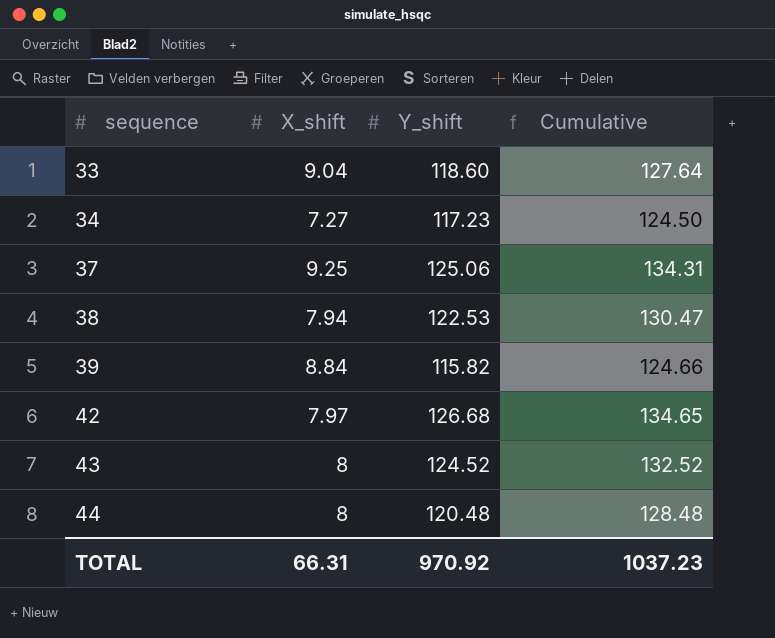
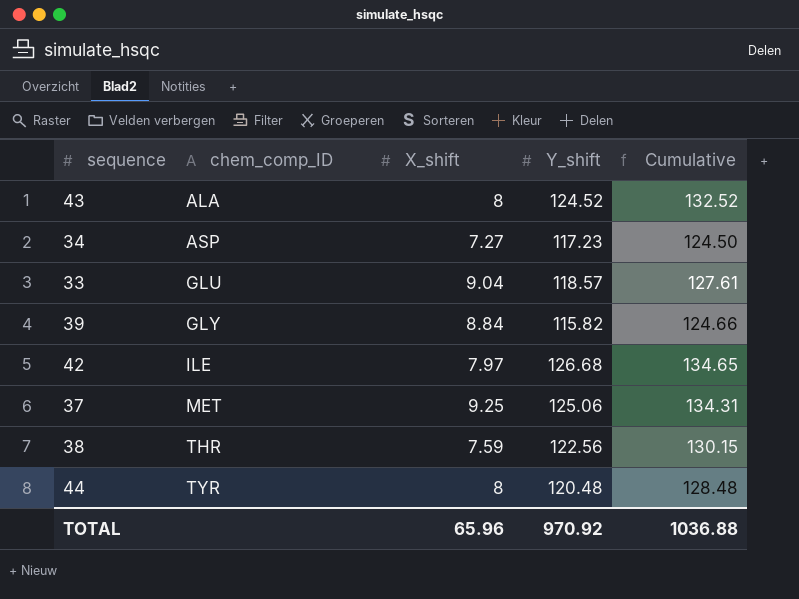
row order: sequence ascending -> chem_comp_ID ascending
column chem_comp_ID | position: none -> 2
33 | Y_shift: 118.60 -> 118.57
33 | Cumulative: 127.64 -> 127.61
38 | X_shift: 7.94 -> 7.59
38 | Y_shift: 122.53 -> 122.56
38 | Cumulative: 130.47 -> 130.15
TOTAL | X_shift: 66.31 -> 65.96
TOTAL | Cumulative: 1037.23 -> 1036.88

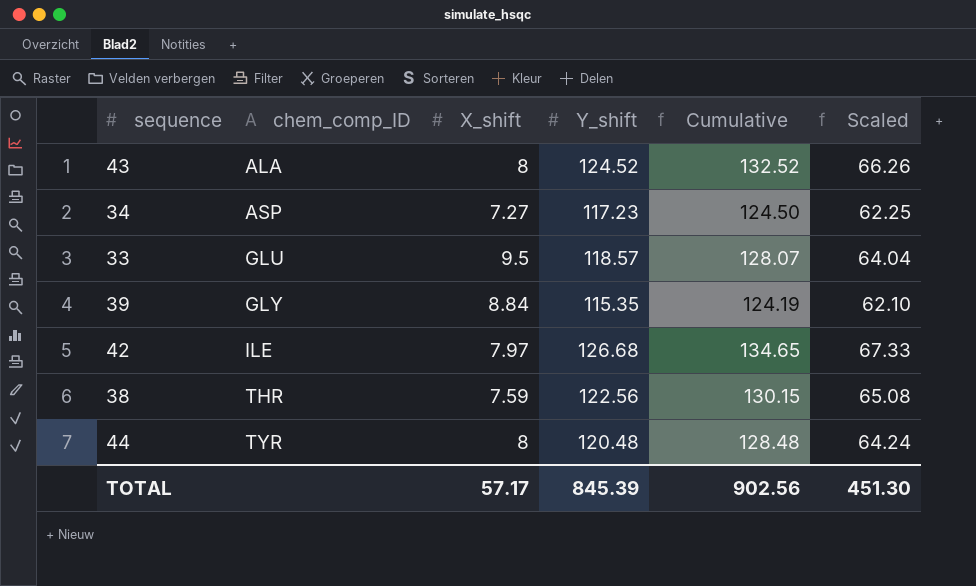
column Scaled | formula: none -> [Cumulative] * 0.5
row 37: MET | 9.25 | 125.06 | 134.31 -> none
33 | X_shift: 9.04 -> 9.5
33 | Cumulative: 127.61 -> 128.07
39 | Y_shift: 115.82 -> 115.35
39 | Cumulative: 124.66 -> 124.19
TOTAL | X_shift: 65.96 -> 57.17
TOTAL | Y_shift: 970.92 -> 845.39
TOTAL | Cumulative: 1036.88 -> 902.56

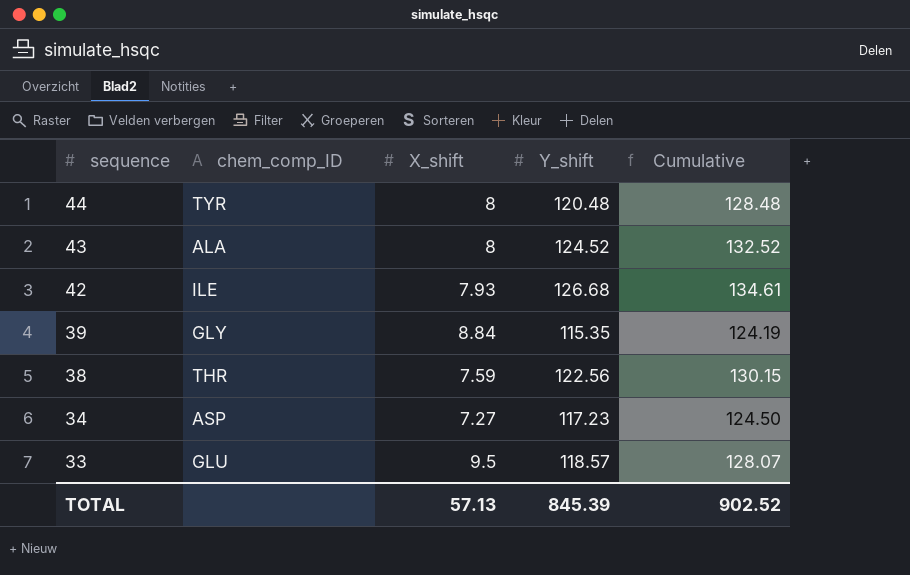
row order: chem_comp_ID ascending -> sequence descending
column Scaled | formula: [Cumulative] * 0.5 -> none
42 | X_shift: 7.97 -> 7.93
42 | Cumulative: 134.65 -> 134.61
TOTAL | X_shift: 57.17 -> 57.13
TOTAL | Cumulative: 902.56 -> 902.52

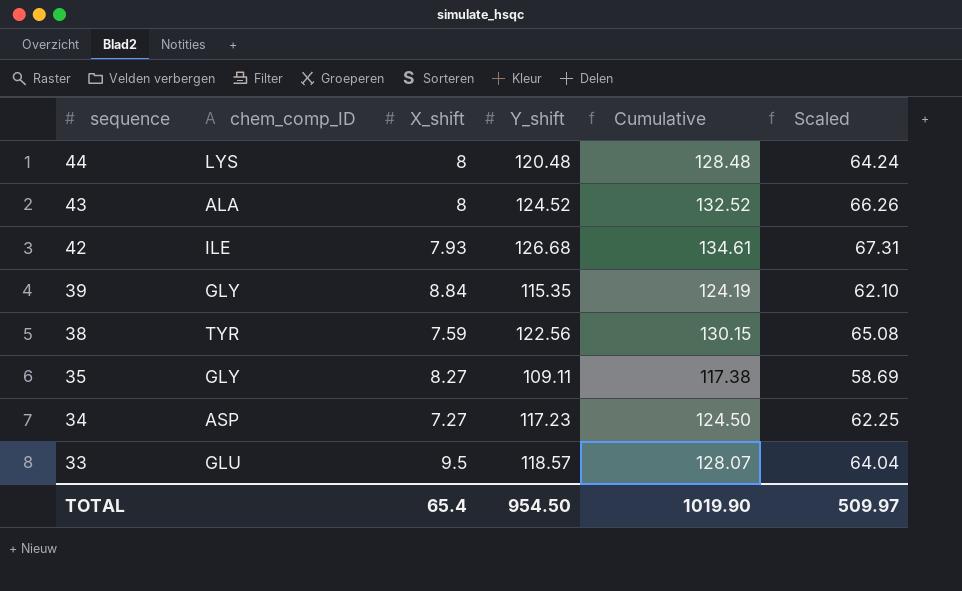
column Scaled | formula: none -> [Cumulative] * 0.5
44 | chem_comp_ID: TYR -> LYS
38 | chem_comp_ID: THR -> TYR
row 35: none -> GLY | 8.27 | 109.11 | 117.38 | 58.69
TOTAL | X_shift: 57.13 -> 65.4
TOTAL | Y_shift: 845.39 -> 954.50
TOTAL | Cumulative: 902.52 -> 1019.90

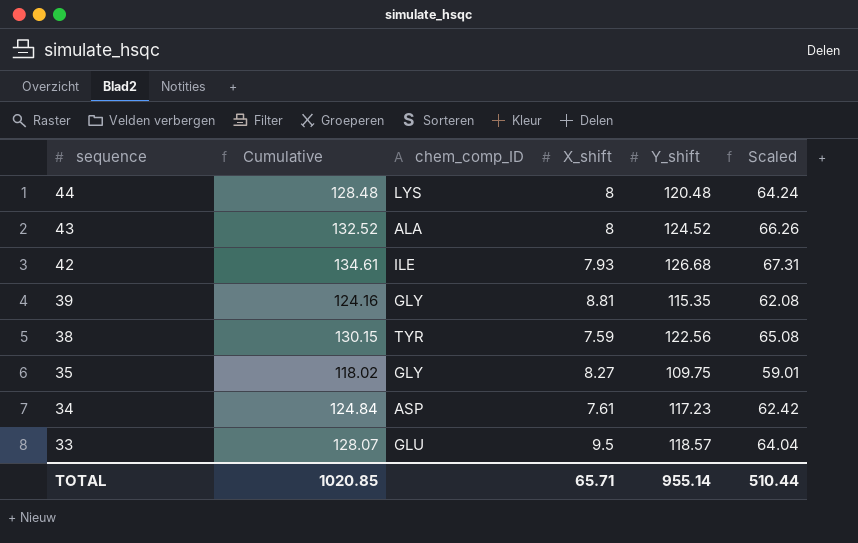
column Cumulative | position: 5 -> 2
39 | Cumulative: 124.19 -> 124.16
39 | X_shift: 8.84 -> 8.81
39 | Scaled: 62.10 -> 62.08
35 | Cumulative: 117.38 -> 118.02
35 | Y_shift: 109.11 -> 109.75
35 | Scaled: 58.69 -> 59.01
34 | Cumulative: 124.50 -> 124.84
34 | X_shift: 7.27 -> 7.61
34 | Scaled: 62.25 -> 62.42
TOTAL | Cumulative: 1019.90 -> 1020.85
TOTAL | X_shift: 65.4 -> 65.71
TOTAL | Y_shift: 954.50 -> 955.14
TOTAL | Scaled: 509.97 -> 510.44

